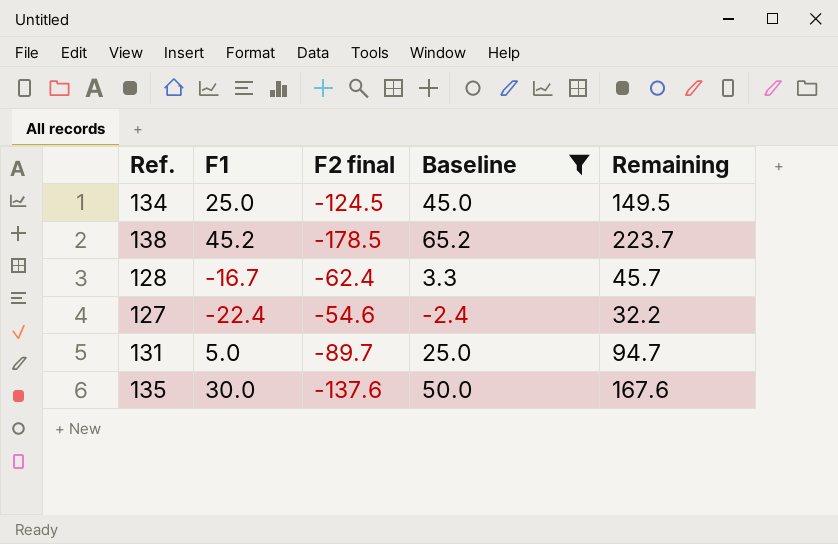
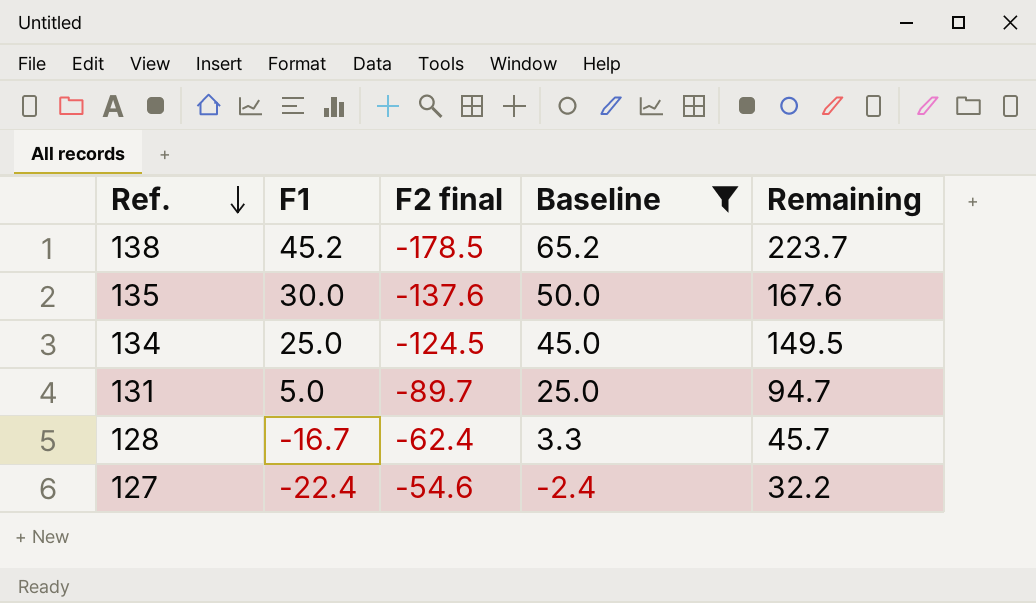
row order: none -> Ref. descending

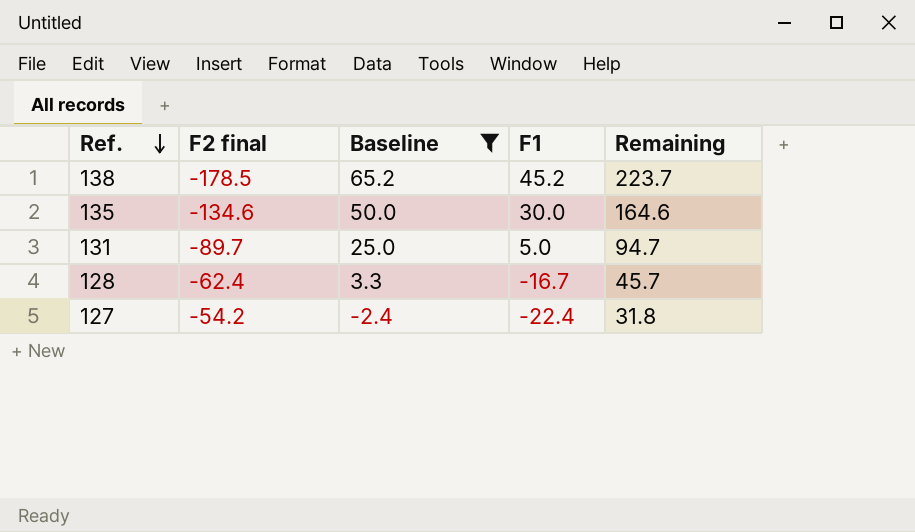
column F1 | position: 2 -> 4
row 134: 25.0 | -124.5 | 45.0 | 149.5 -> none
135 | F2 final: -137.6 -> -134.6
135 | Remaining: 167.6 -> 164.6
127 | F2 final: -54.6 -> -54.2
127 | Remaining: 32.2 -> 31.8

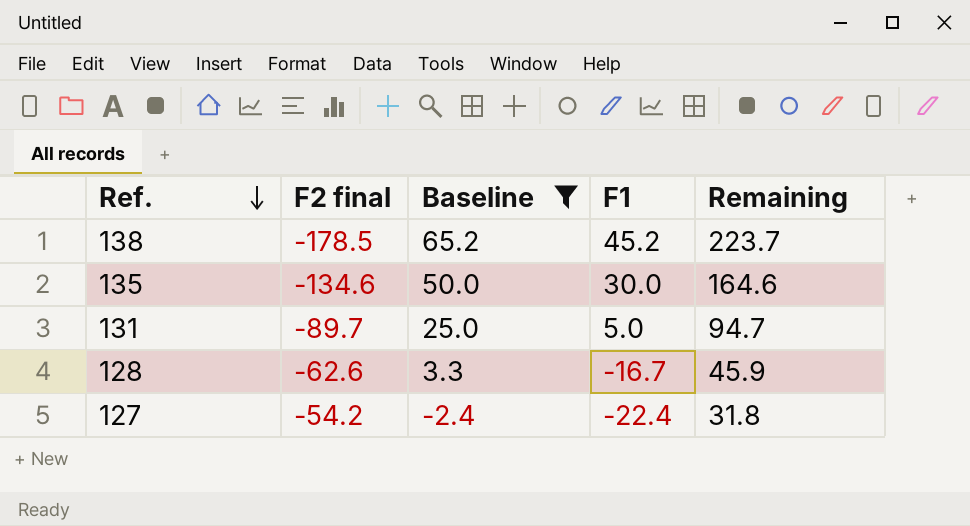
128 | F2 final: -62.4 -> -62.6
128 | Remaining: 45.7 -> 45.9

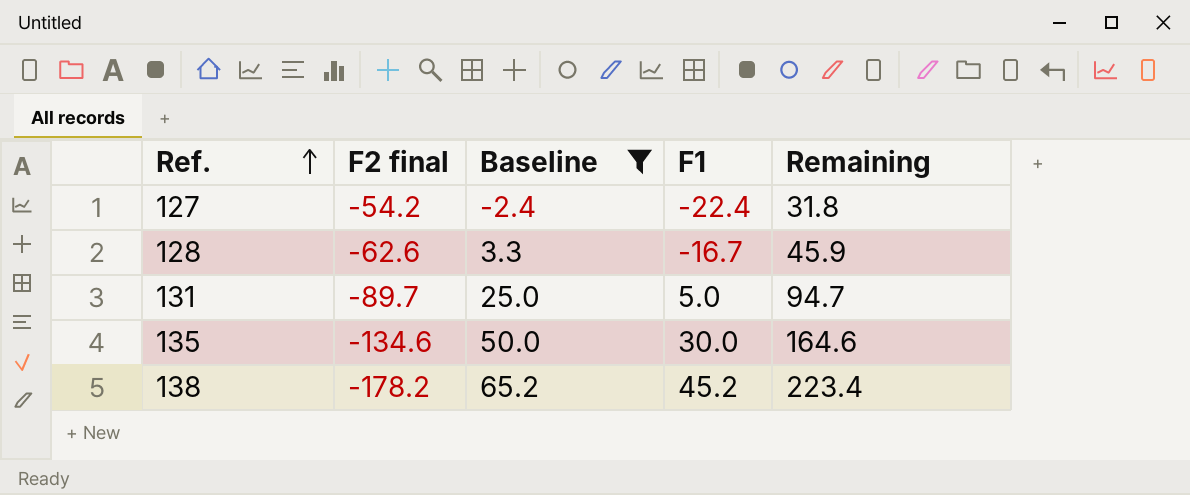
row order: Ref. descending -> Ref. ascending
138 | F2 final: -178.5 -> -178.2
138 | Remaining: 223.7 -> 223.4

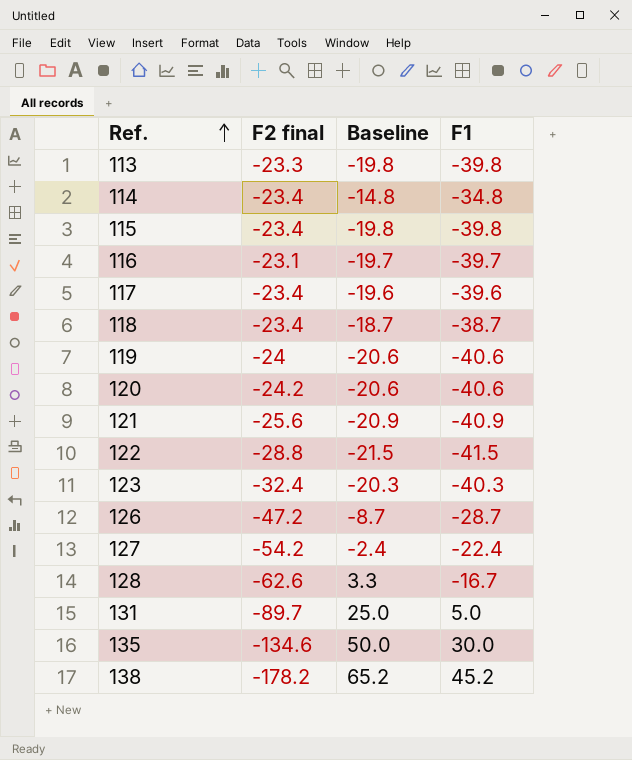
filter: Baseline >= -2.4 -> none
column Remaining | formula: [F1] - [F2 final] -> none

